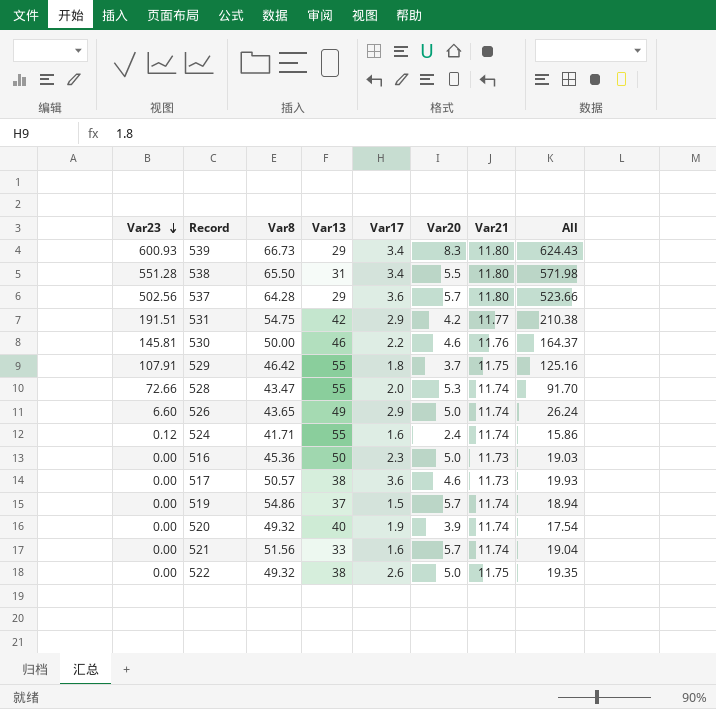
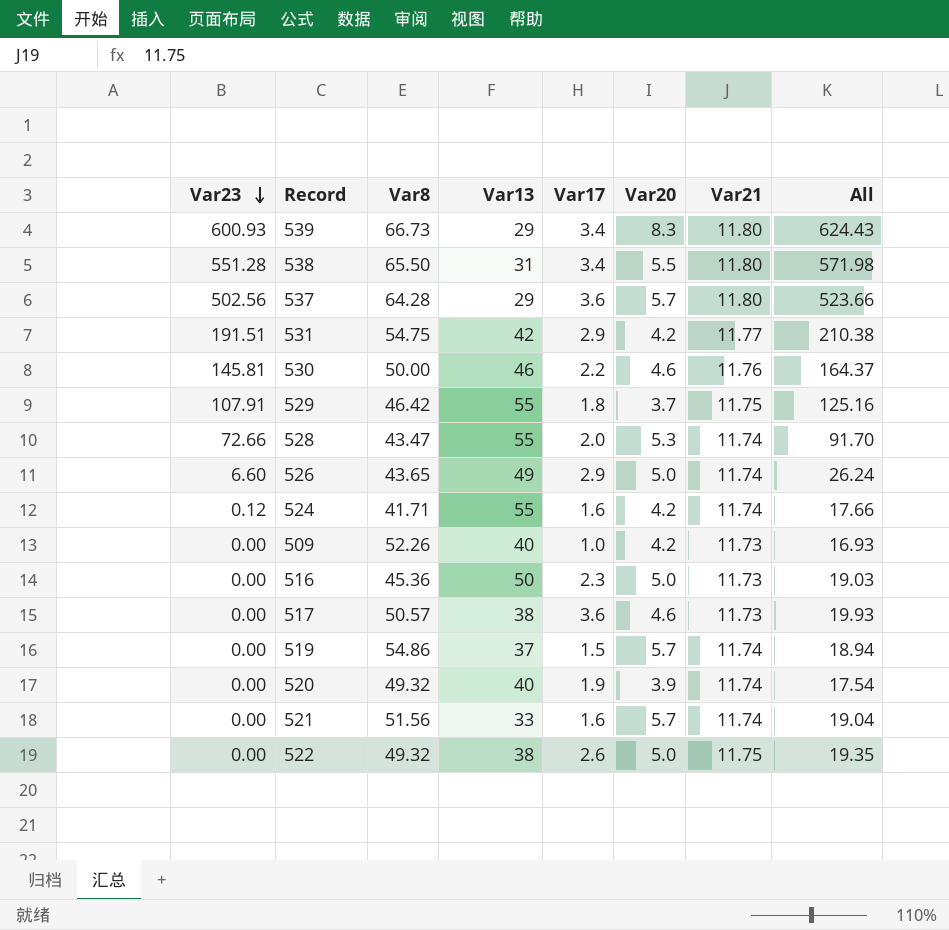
524 | Var20: 2.4 -> 4.2
524 | All: 15.86 -> 17.66
row 509: none -> 0.00 | 52.26 | 40 | 1.0 | 4.2 | 11.73 | 16.93

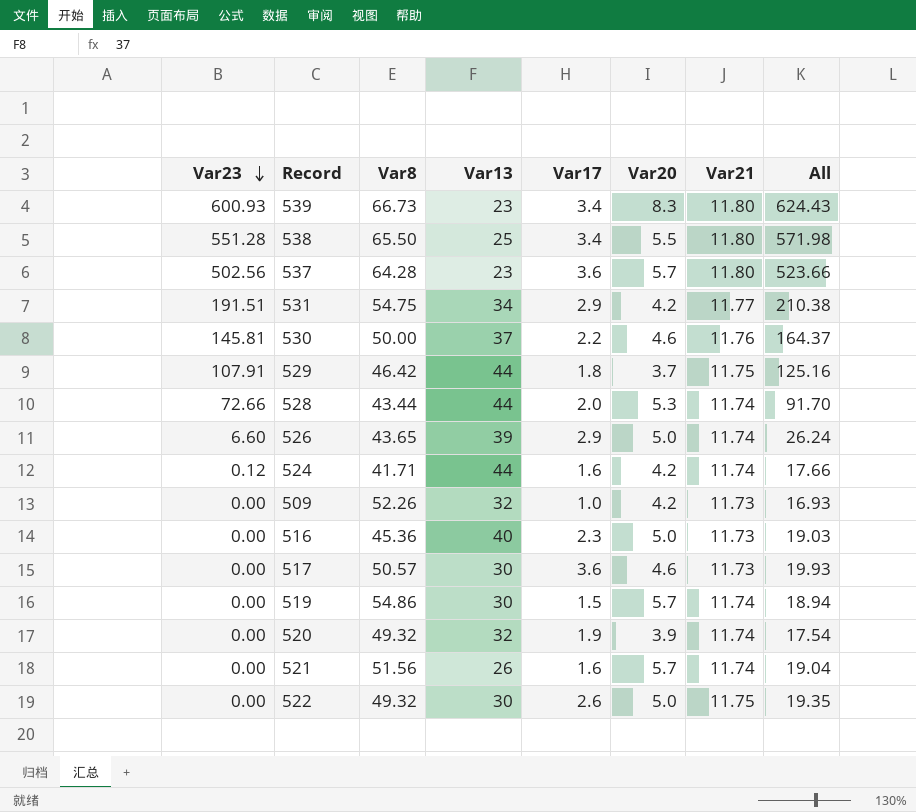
539 | Var13: 29 -> 23
538 | Var13: 31 -> 25
537 | Var13: 29 -> 23
531 | Var13: 42 -> 34
530 | Var13: 46 -> 37
529 | Var13: 55 -> 44
528 | Var8: 43.47 -> 43.44
528 | Var13: 55 -> 44
526 | Var13: 49 -> 39
524 | Var13: 55 -> 44
509 | Var13: 40 -> 32
516 | Var13: 50 -> 40
517 | Var13: 38 -> 30
519 | Var13: 37 -> 30
520 | Var13: 40 -> 32
521 | Var13: 33 -> 26
522 | Var13: 38 -> 30

